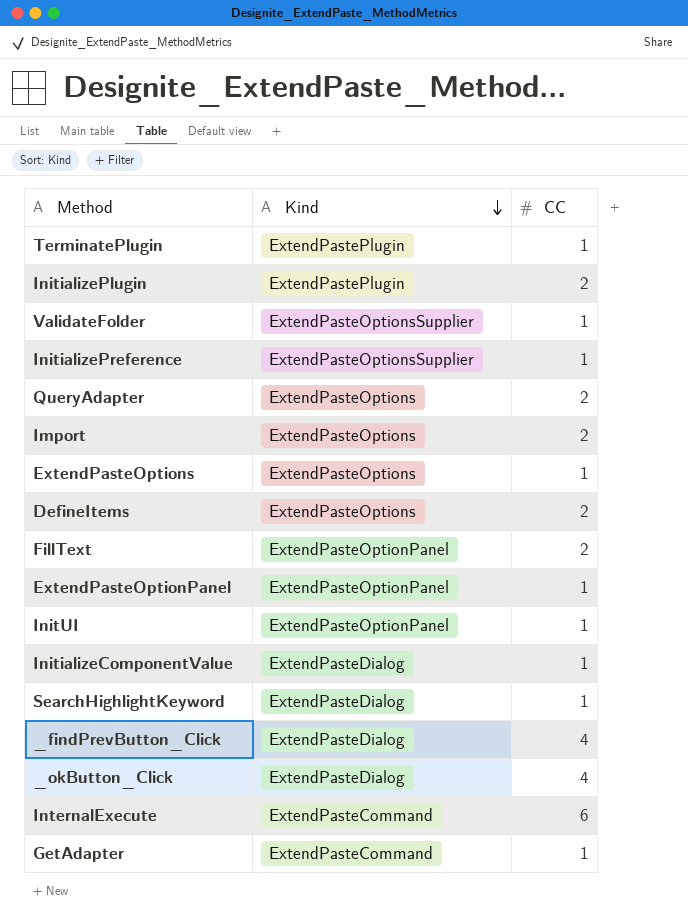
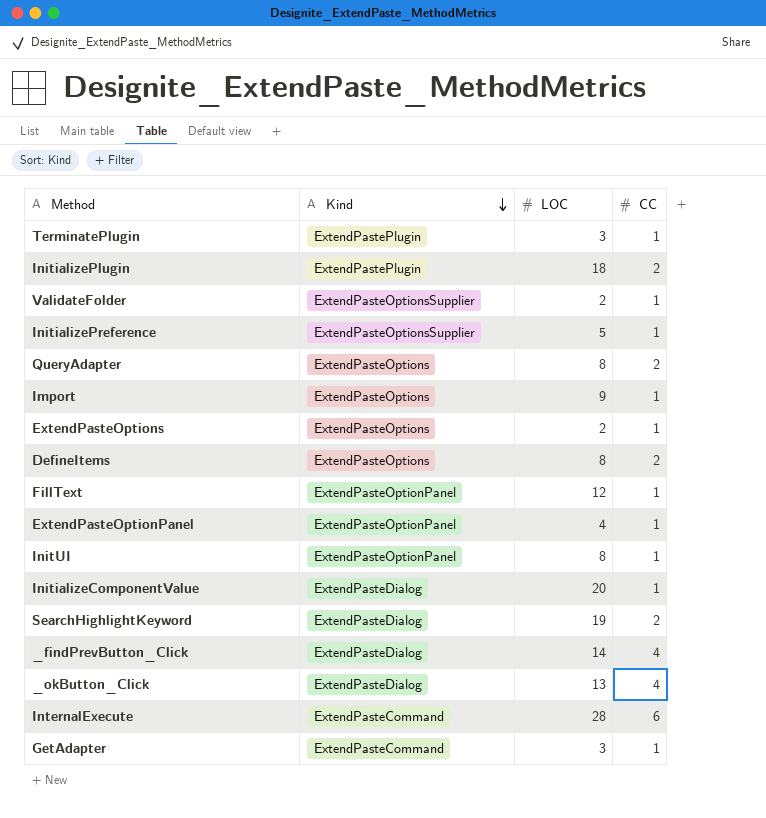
column LOC | position: none -> 3
Import | CC: 2 -> 1
FillText | CC: 2 -> 1
SearchHighlightKeyword | CC: 1 -> 2

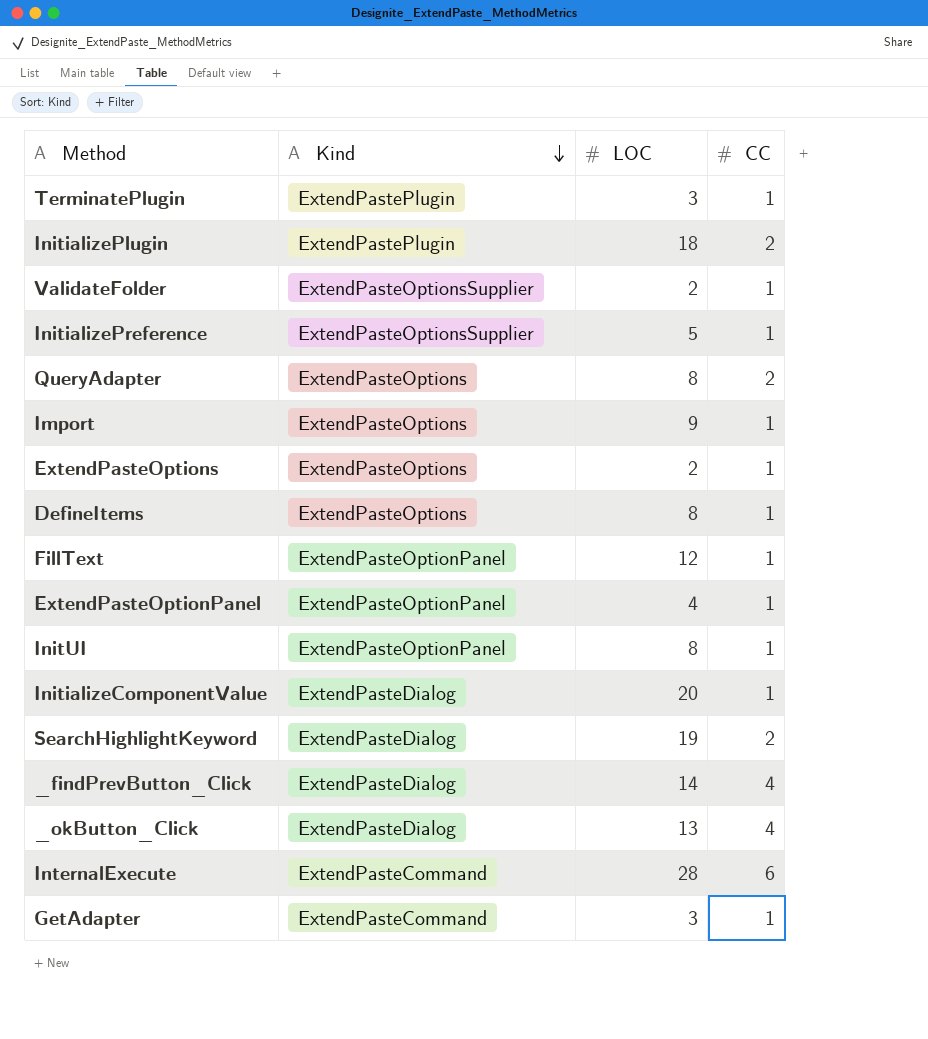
DefineItems | CC: 2 -> 1

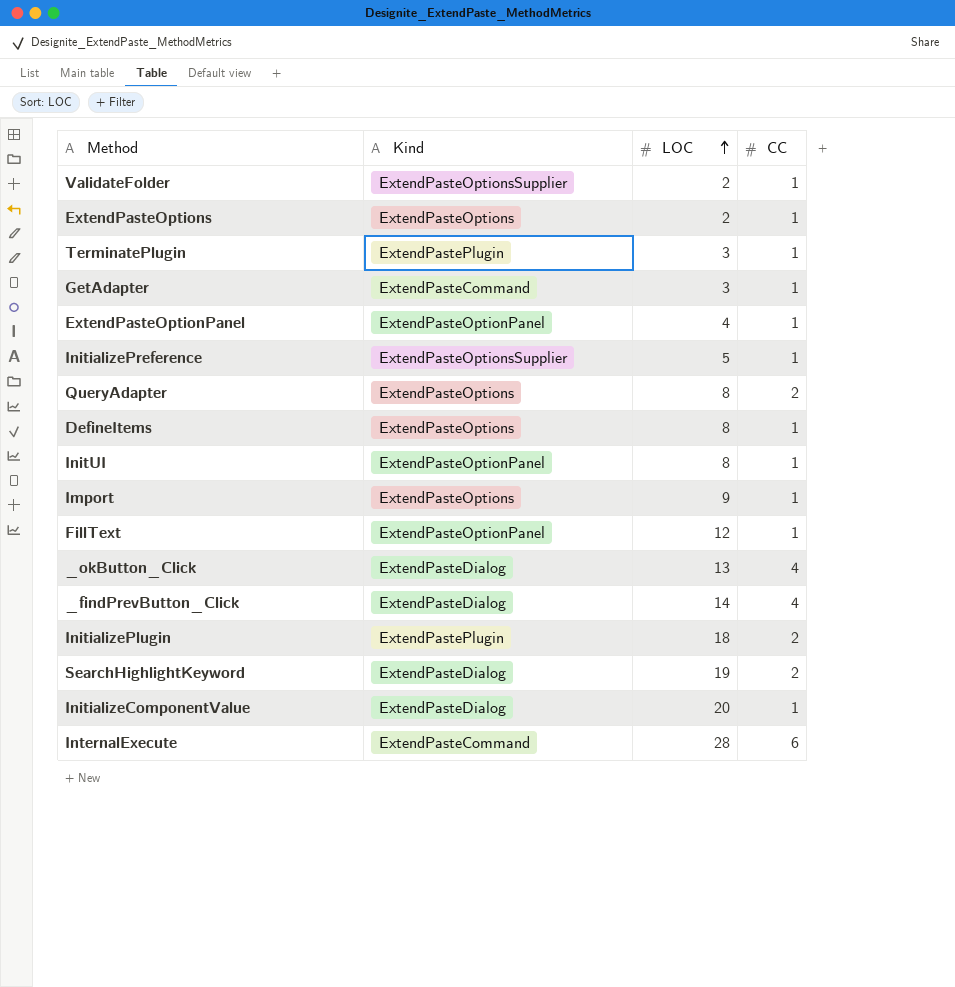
row order: Kind descending -> LOC ascending

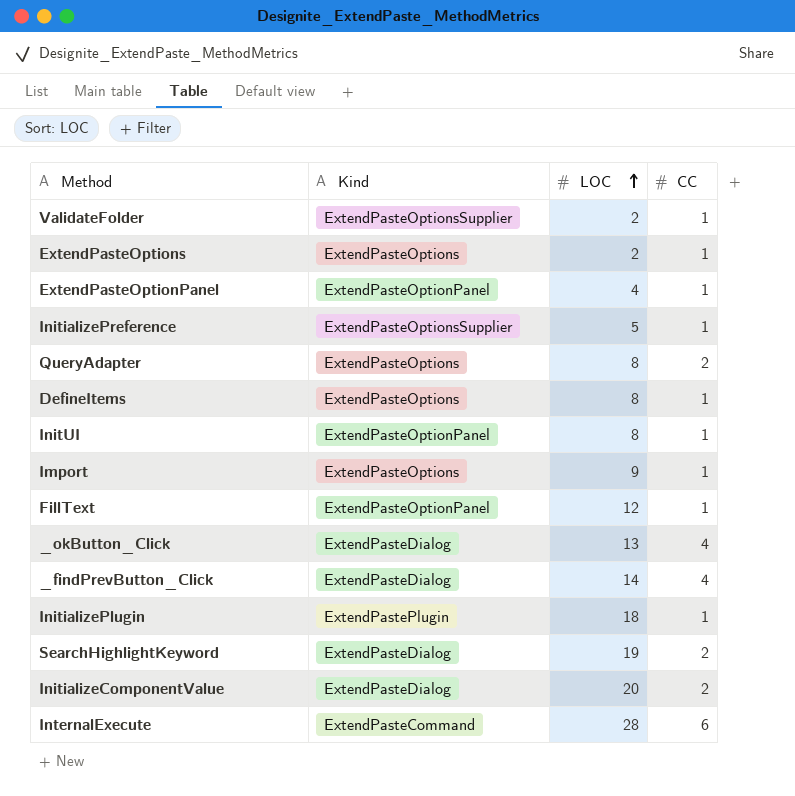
row TerminatePlugin: ExtendPastePlugin | 3 | 1 -> none
row GetAdapter: ExtendPasteCommand | 3 | 1 -> none
InitializePlugin | CC: 2 -> 1
InitializeComponentValue | CC: 1 -> 2

